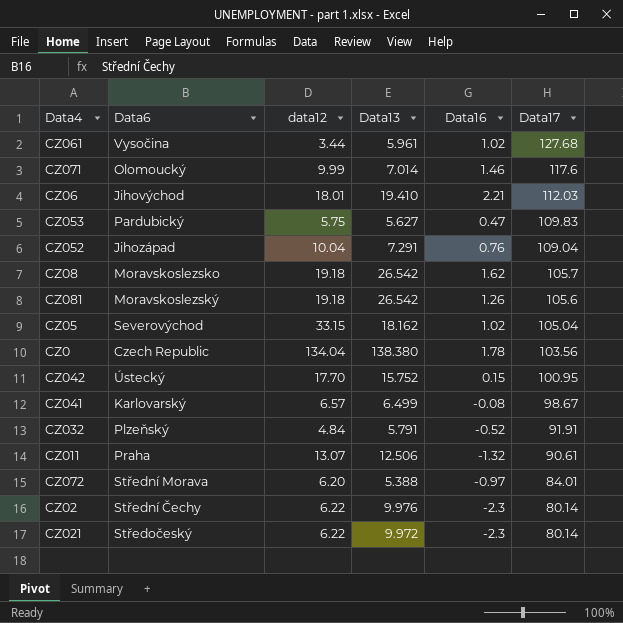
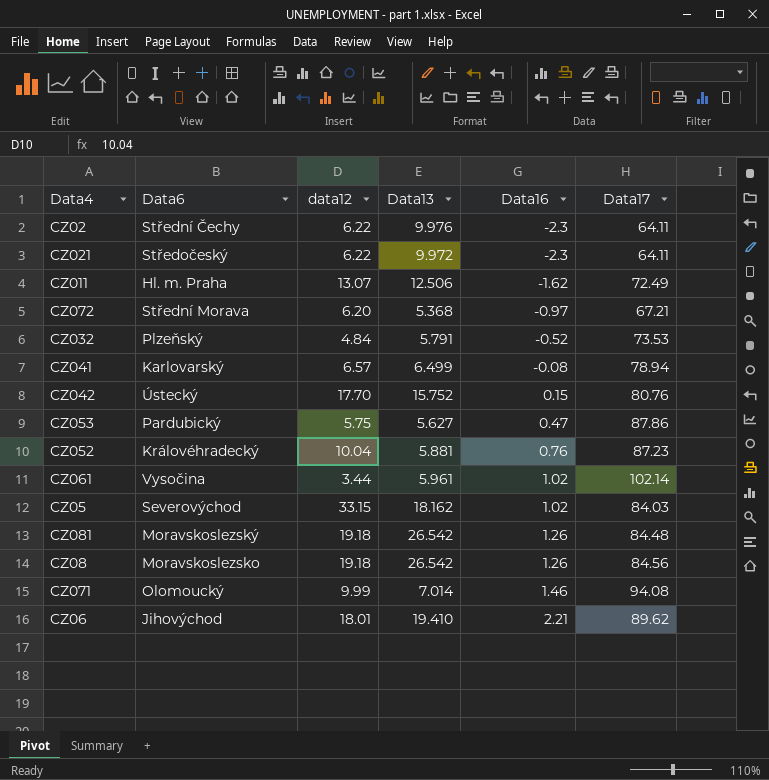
row order: Data17 descending -> Data16 ascending
row CZ0: Czech Republic | 134.04 | 138.380 | 1.78 | 103.56 -> none
CZ02 | Data17: 80.14 -> 64.11
CZ021 | Data17: 80.14 -> 64.11
CZ011 | Data6: Praha -> Hl. m. Praha
CZ011 | Data16: -1.32 -> -1.62
CZ011 | Data17: 90.61 -> 72.49
CZ072 | Data13: 5.388 -> 5.368
CZ072 | Data17: 84.01 -> 67.21
CZ032 | Data17: 91.91 -> 73.53
CZ041 | Data17: 98.67 -> 78.94
CZ042 | Data17: 100.95 -> 80.76
CZ053 | Data17: 109.83 -> 87.86
CZ052 | Data6: Jihozápad -> Královéhradecký
CZ052 | Data13: 7.291 -> 5.881
CZ052 | Data17: 109.04 -> 87.23
CZ061 | Data17: 127.68 -> 102.14
CZ05 | Data17: 105.04 -> 84.03
CZ081 | Data17: 105.6 -> 84.48
CZ08 | Data16: 1.62 -> 1.26
CZ08 | Data17: 105.7 -> 84.56
CZ071 | Data17: 117.6 -> 94.08
CZ06 | Data17: 112.03 -> 89.62

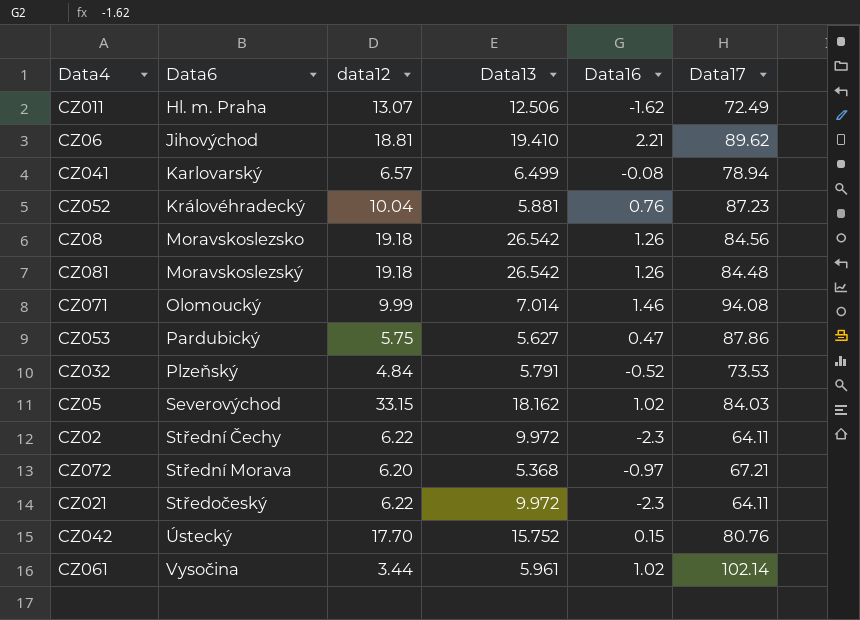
row order: Data16 ascending -> Data6 ascending
CZ06 | data12: 18.01 -> 18.81
CZ02 | Data13: 9.976 -> 9.972

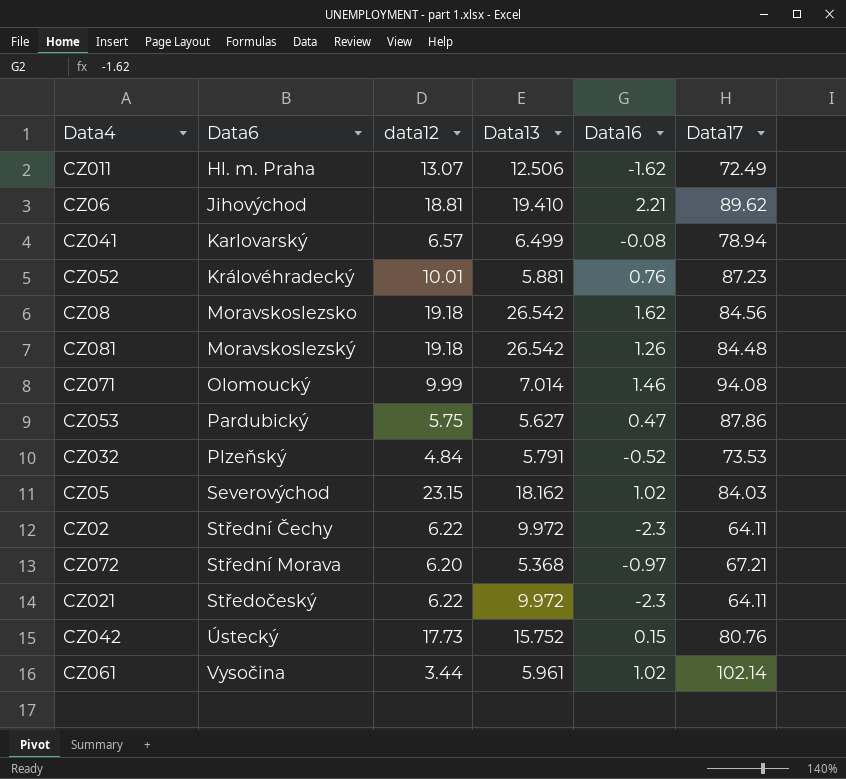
CZ052 | data12: 10.04 -> 10.01
CZ08 | Data16: 1.26 -> 1.62
CZ05 | data12: 33.15 -> 23.15
CZ042 | data12: 17.70 -> 17.73

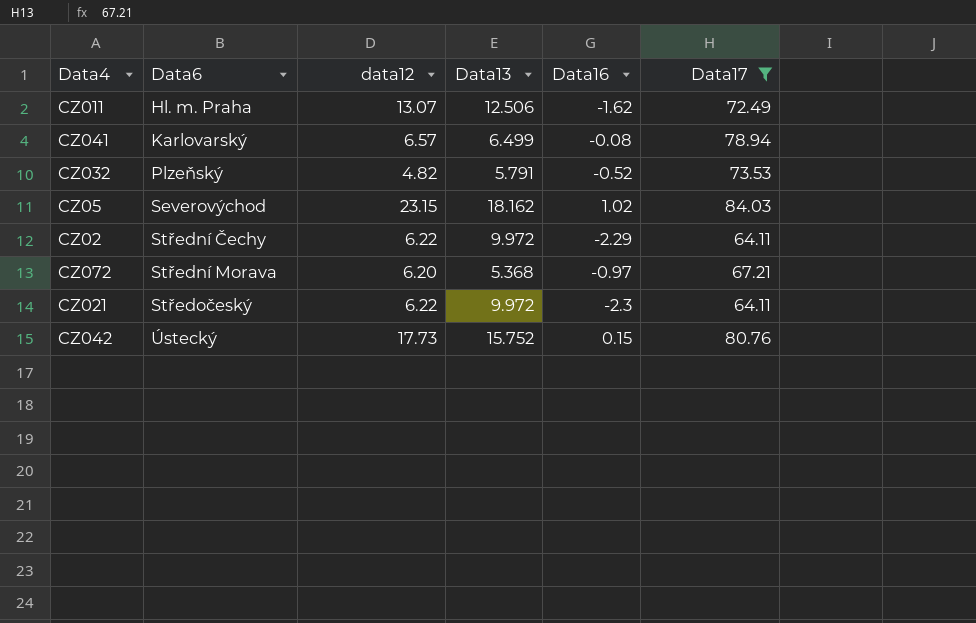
filter: none -> Data17 <= 84.03
CZ032 | data12: 4.84 -> 4.82
CZ02 | Data16: -2.3 -> -2.29

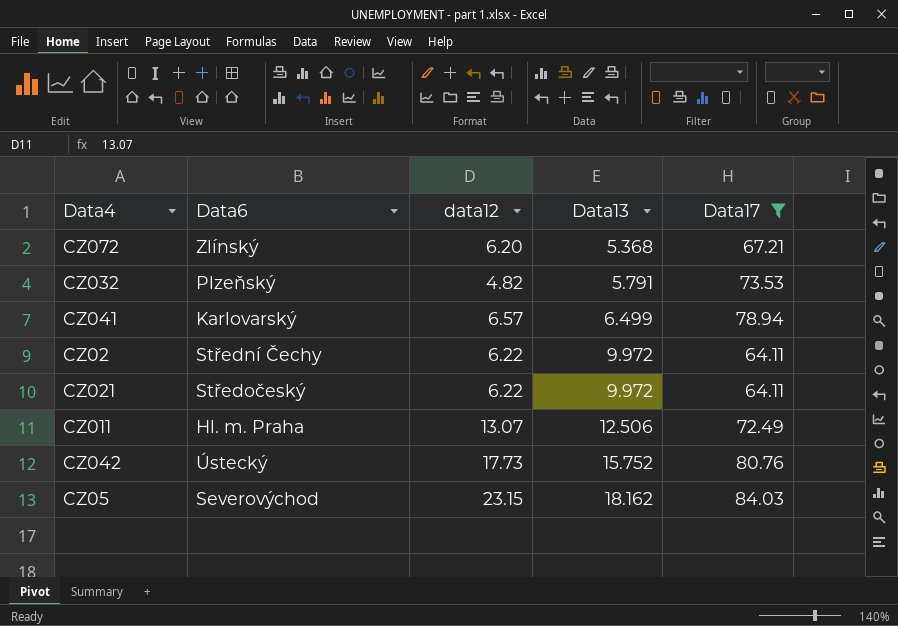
row order: Data6 ascending -> Data13 ascending
column Data16 | position: 5 -> none
CZ072 | Data6: Střední Morava -> Zlínský

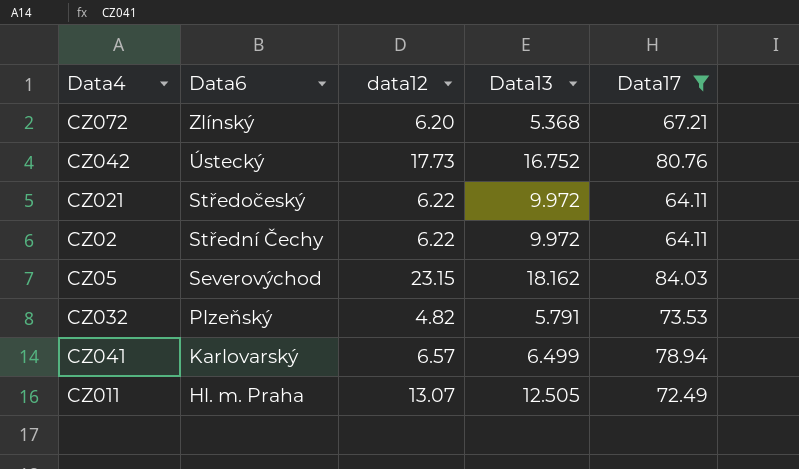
row order: Data13 ascending -> Data6 descending
CZ042 | Data13: 15.752 -> 16.752
CZ011 | Data13: 12.506 -> 12.505

